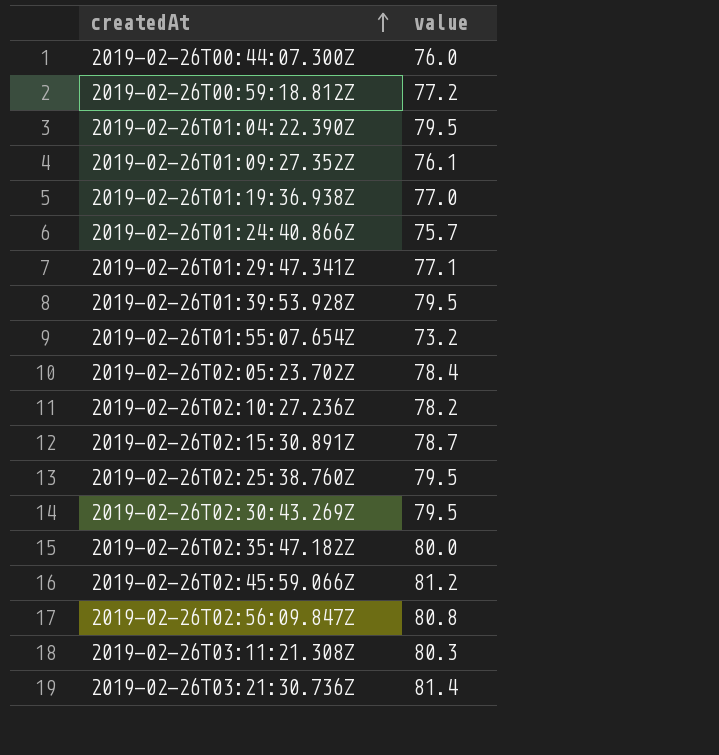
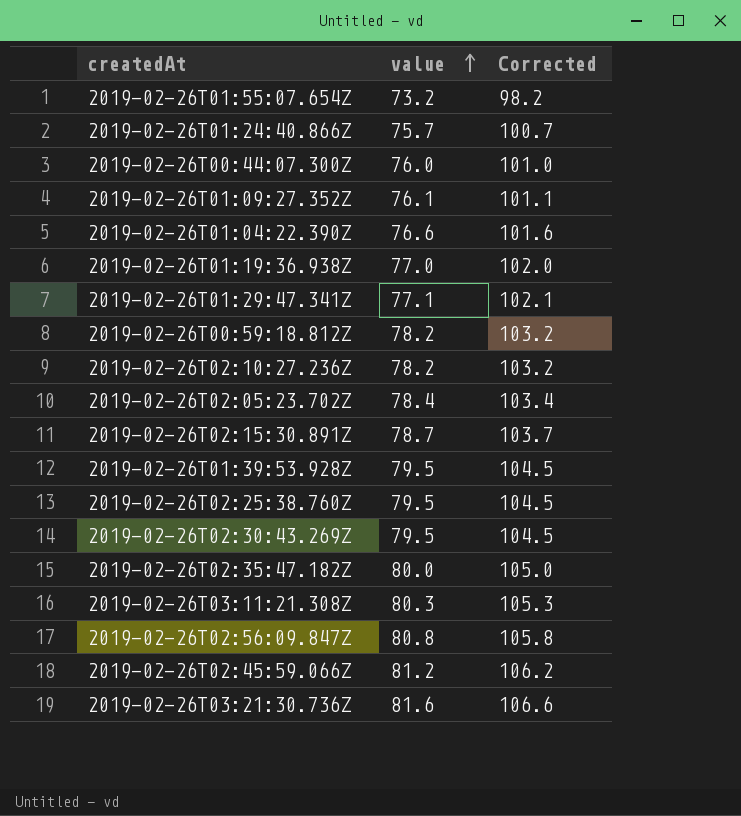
row order: createdAt ascending -> value ascending
column Corrected | formula: none -> [value] + 25
2019-02-26T01:04:22.390Z | value: 79.5 -> 76.6
2019-02-26T00:59:18.812Z | value: 77.2 -> 78.2
2019-02-26T03:21:30.736Z | value: 81.4 -> 81.6

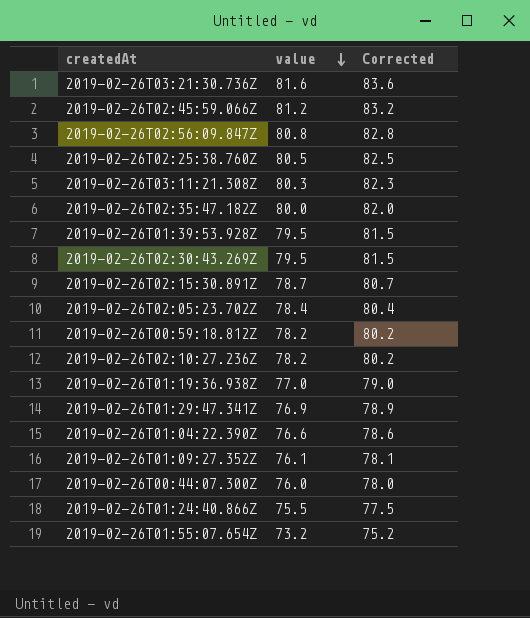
row order: value ascending -> value descending
column Corrected | formula: [value] + 25 -> [value] + 2
2019-02-26T02:25:38.760Z | value: 79.5 -> 80.5
2019-02-26T01:29:47.341Z | value: 77.1 -> 76.9
2019-02-26T01:24:40.866Z | value: 75.7 -> 75.5

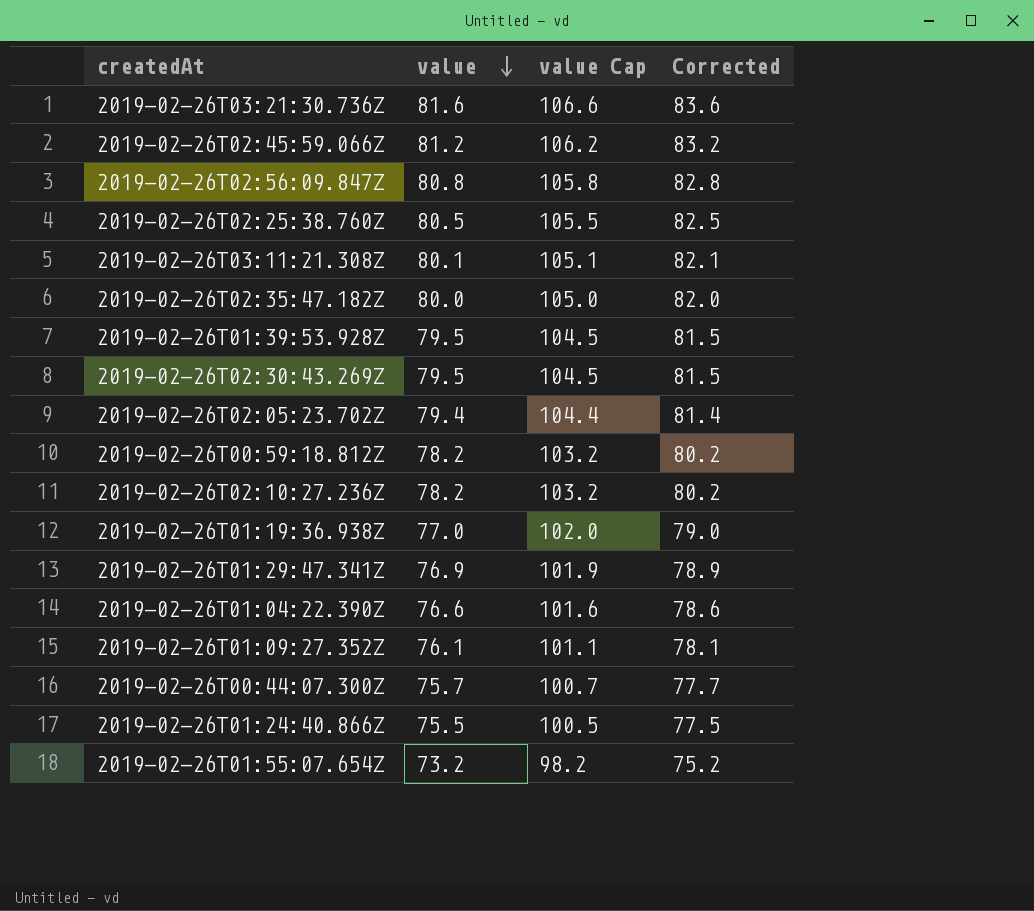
column value Cap | formula: none -> [value] + 25
row 2019-02-26T02:15:30.891Z: 78.7 | 80.7 -> none
2019-02-26T03:11:21.308Z | value: 80.3 -> 80.1
2019-02-26T03:11:21.308Z | Corrected: 82.3 -> 82.1
2019-02-26T02:05:23.702Z | value: 78.4 -> 79.4
2019-02-26T02:05:23.702Z | Corrected: 80.4 -> 81.4
2019-02-26T00:44:07.300Z | value: 76.0 -> 75.7
2019-02-26T00:44:07.300Z | Corrected: 78.0 -> 77.7

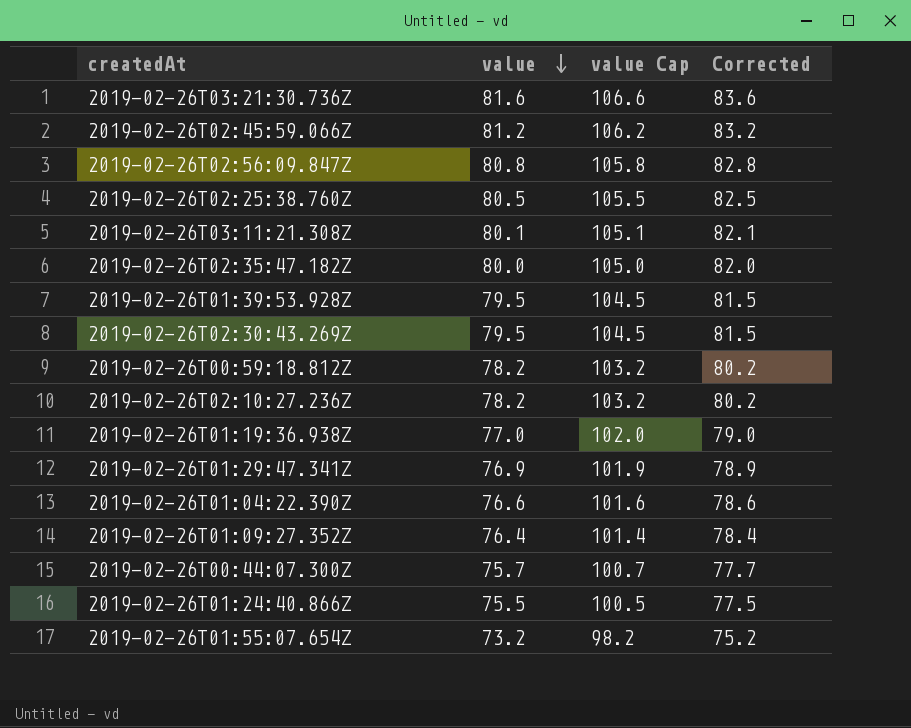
row 2019-02-26T02:05:23.702Z: 79.4 | 104.4 | 81.4 -> none
2019-02-26T01:09:27.352Z | value: 76.1 -> 76.4
2019-02-26T01:09:27.352Z | value Cap: 101.1 -> 101.4
2019-02-26T01:09:27.352Z | Corrected: 78.1 -> 78.4

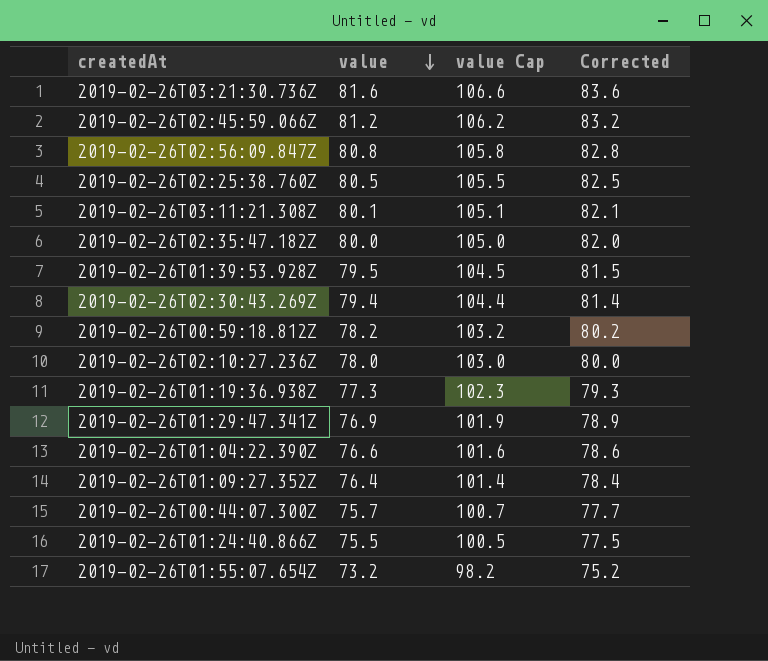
2019-02-26T02:30:43.269Z | value: 79.5 -> 79.4
2019-02-26T02:30:43.269Z | value Cap: 104.5 -> 104.4
2019-02-26T02:30:43.269Z | Corrected: 81.5 -> 81.4
2019-02-26T02:10:27.236Z | value: 78.2 -> 78.0
2019-02-26T02:10:27.236Z | value Cap: 103.2 -> 103.0
2019-02-26T02:10:27.236Z | Corrected: 80.2 -> 80.0
2019-02-26T01:19:36.938Z | value: 77.0 -> 77.3
2019-02-26T01:19:36.938Z | value Cap: 102.0 -> 102.3
2019-02-26T01:19:36.938Z | Corrected: 79.0 -> 79.3

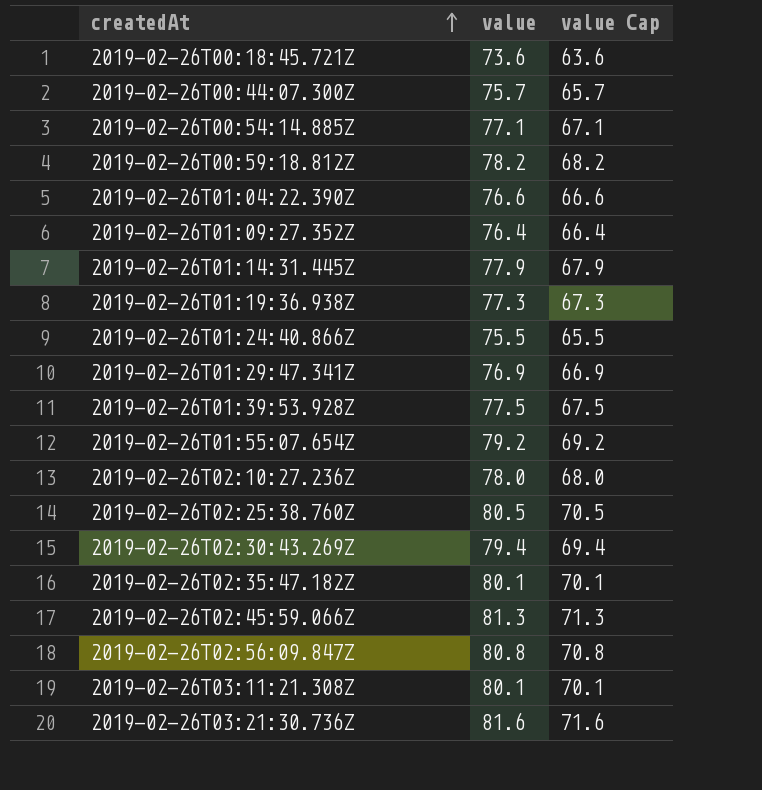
row order: value descending -> createdAt ascending
column Corrected | formula: [value] + 2 -> none
column value Cap | formula: [value] + 25 -> [value] - 10
row 2019-02-26T00:18:45.721Z: none -> 73.6 | 63.6
row 2019-02-26T00:54:14.885Z: none -> 77.1 | 67.1
row 2019-02-26T01:14:31.445Z: none -> 77.9 | 67.9
2019-02-26T01:39:53.928Z | value: 79.5 -> 77.5
2019-02-26T01:55:07.654Z | value: 73.2 -> 79.2
2019-02-26T02:35:47.182Z | value: 80.0 -> 80.1
2019-02-26T02:45:59.066Z | value: 81.2 -> 81.3

